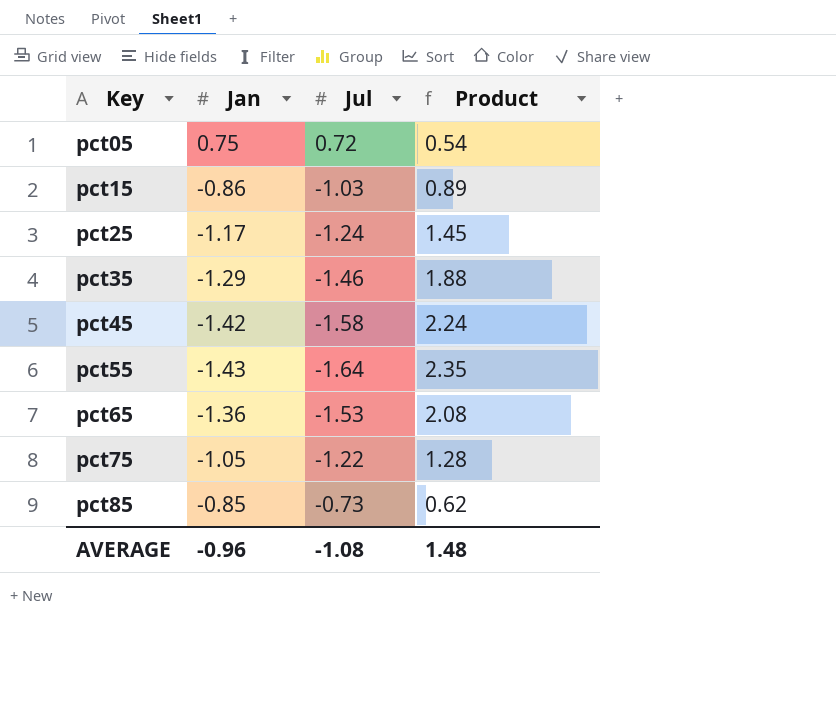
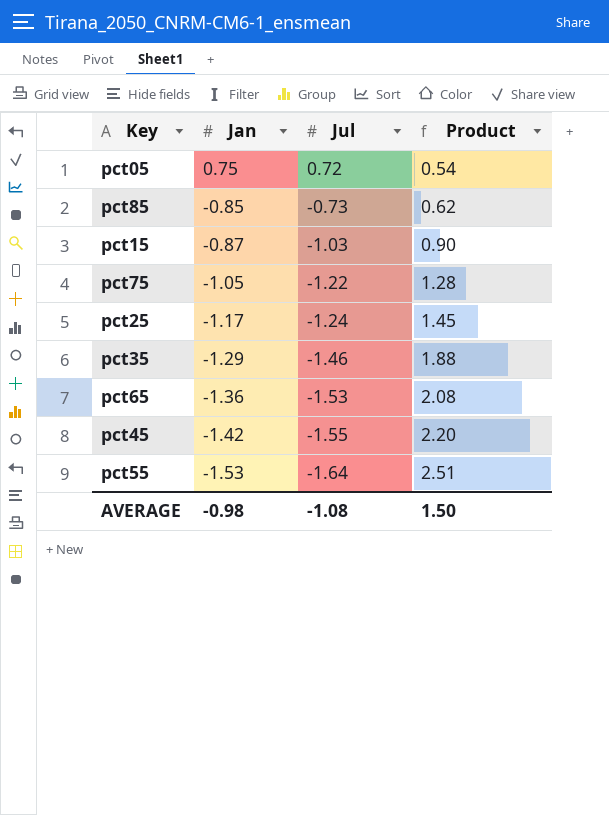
row order: Key ascending -> Jan descending
pct15 | Jan: -0.86 -> -0.87
pct15 | Product: 0.89 -> 0.90
pct45 | Jul: -1.58 -> -1.55
pct45 | Product: 2.24 -> 2.20
pct55 | Jan: -1.43 -> -1.53
pct55 | Product: 2.35 -> 2.51
AVERAGE | Jan: -0.96 -> -0.98
AVERAGE | Product: 1.48 -> 1.50

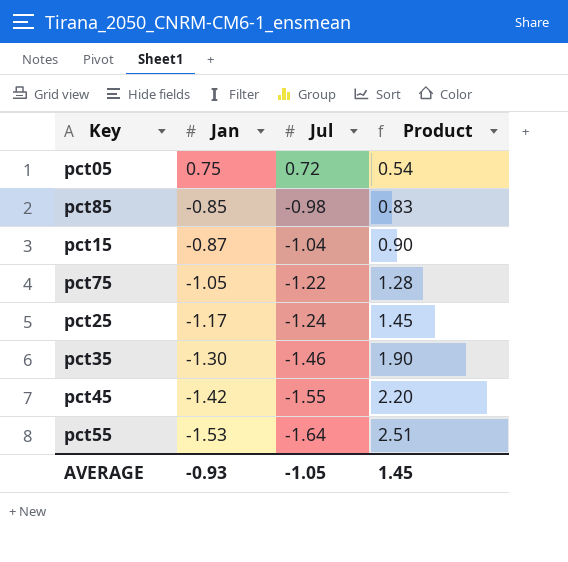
row pct65: -1.36 | -1.53 | 2.08 -> none
pct85 | Jul: -0.73 -> -0.98
pct85 | Product: 0.62 -> 0.83
pct15 | Jul: -1.03 -> -1.04
pct35 | Jan: -1.29 -> -1.30
pct35 | Product: 1.88 -> 1.90
AVERAGE | Jan: -0.98 -> -0.93
AVERAGE | Jul: -1.08 -> -1.05
AVERAGE | Product: 1.50 -> 1.45

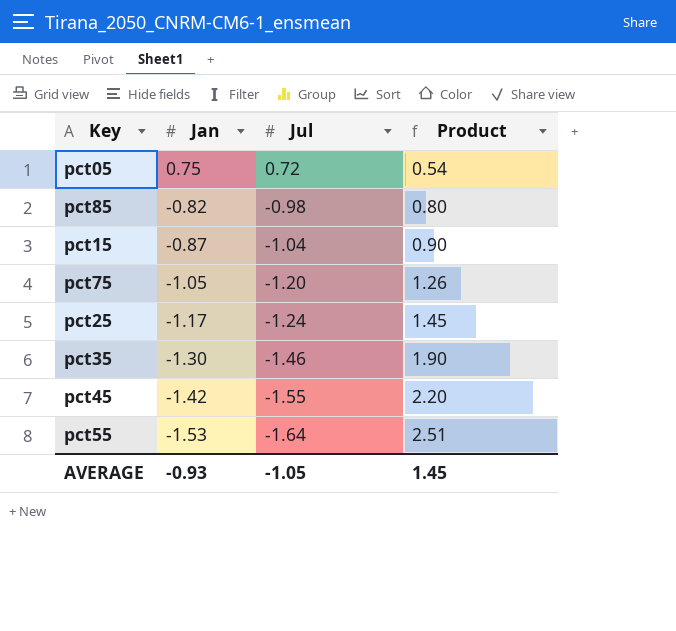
pct85 | Jan: -0.85 -> -0.82
pct85 | Product: 0.83 -> 0.80
pct75 | Jul: -1.22 -> -1.20
pct75 | Product: 1.28 -> 1.26

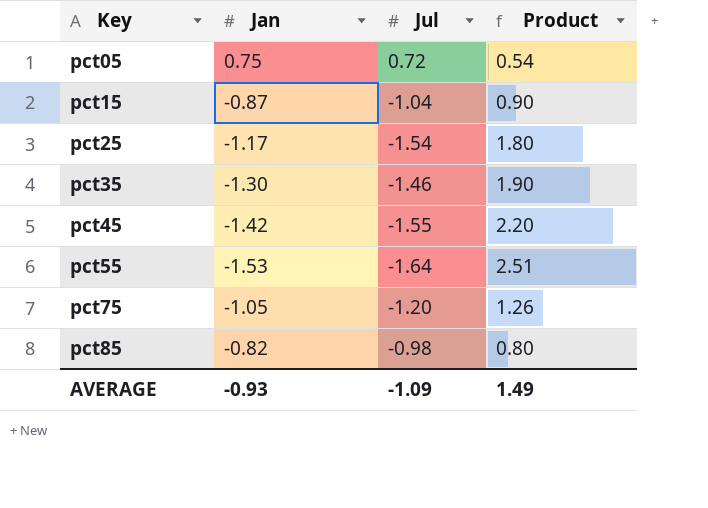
row order: Jan descending -> Key ascending
pct25 | Jul: -1.24 -> -1.54
pct25 | Product: 1.45 -> 1.80
AVERAGE | Jul: -1.05 -> -1.09
AVERAGE | Product: 1.45 -> 1.49

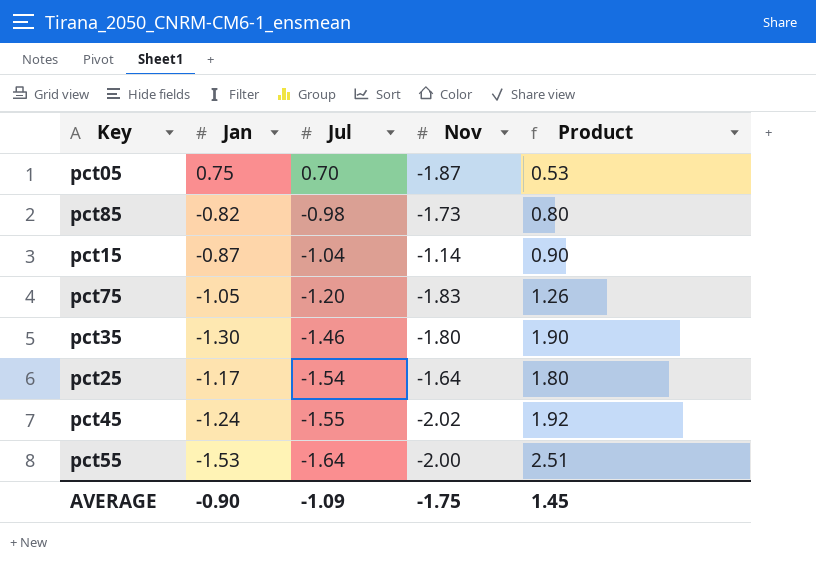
row order: Key ascending -> Jul descending
column Nov | position: none -> 4
pct05 | Jul: 0.72 -> 0.70
pct05 | Product: 0.54 -> 0.53
pct45 | Jan: -1.42 -> -1.24
pct45 | Product: 2.20 -> 1.92
AVERAGE | Jan: -0.93 -> -0.90
AVERAGE | Product: 1.49 -> 1.45

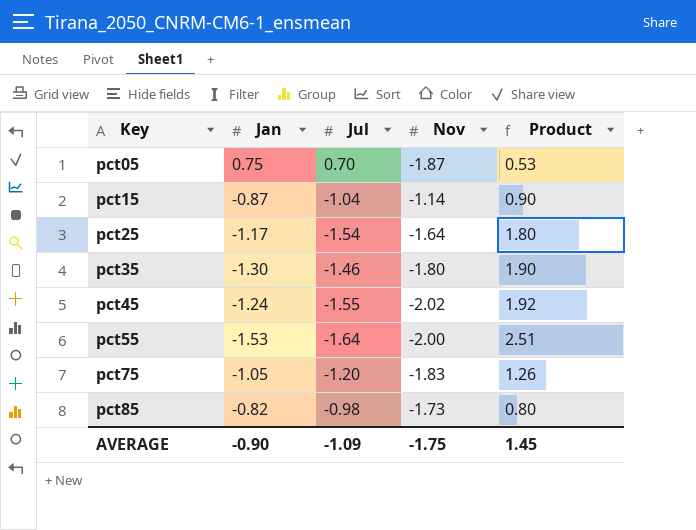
row order: Jul descending -> Key ascending

